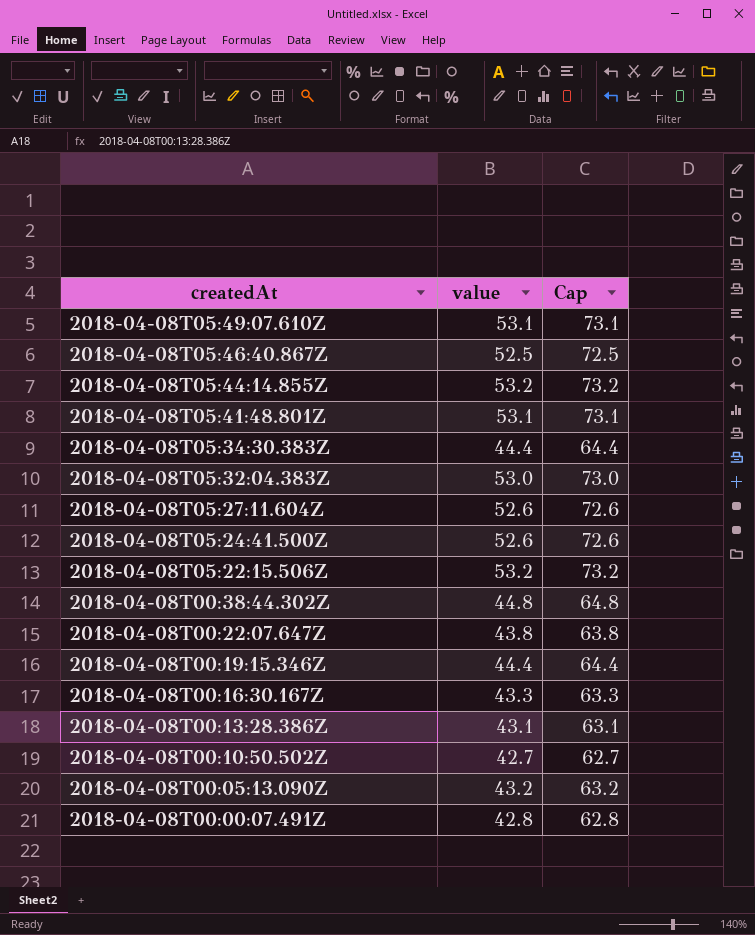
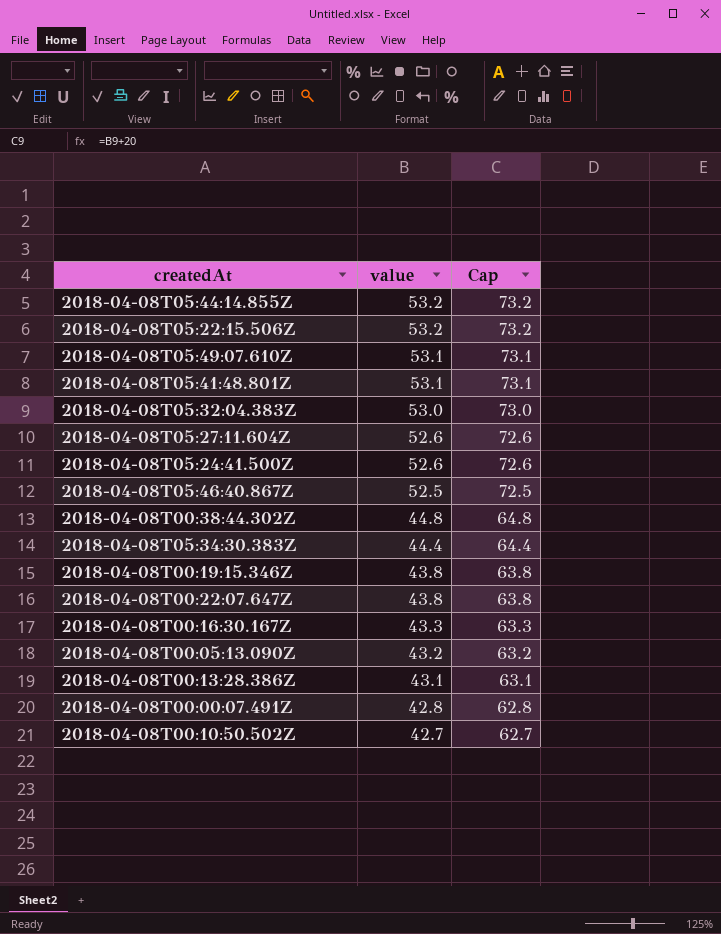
row order: createdAt descending -> value descending
2018-04-08T00:19:15.346Z | value: 44.4 -> 43.8
2018-04-08T00:19:15.346Z | Cap: 64.4 -> 63.8

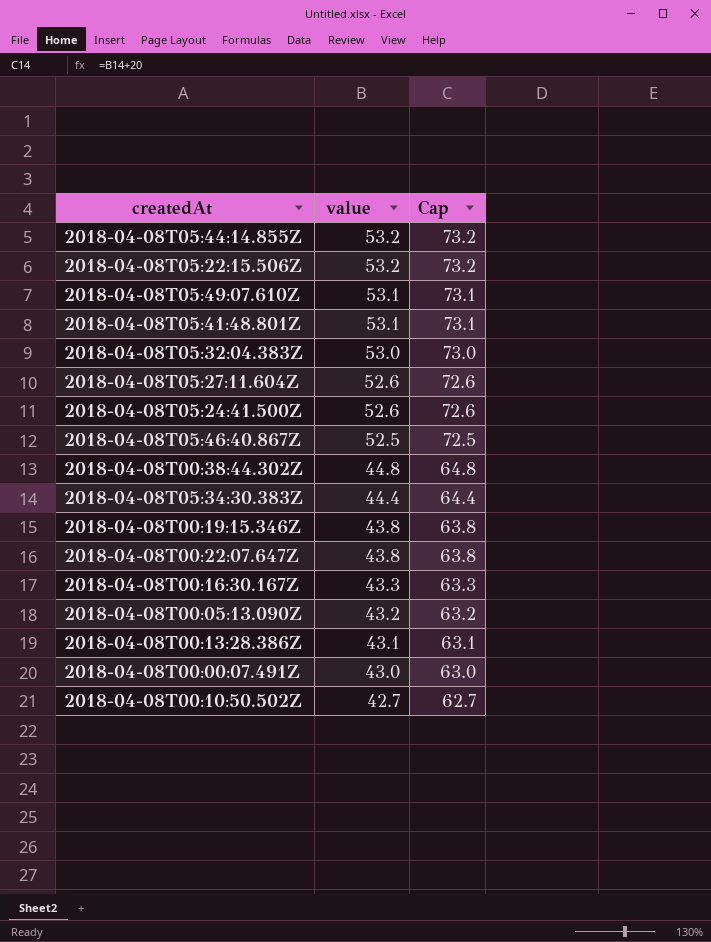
2018-04-08T00:00:07.491Z | value: 42.8 -> 43.0
2018-04-08T00:00:07.491Z | Cap: 62.8 -> 63.0

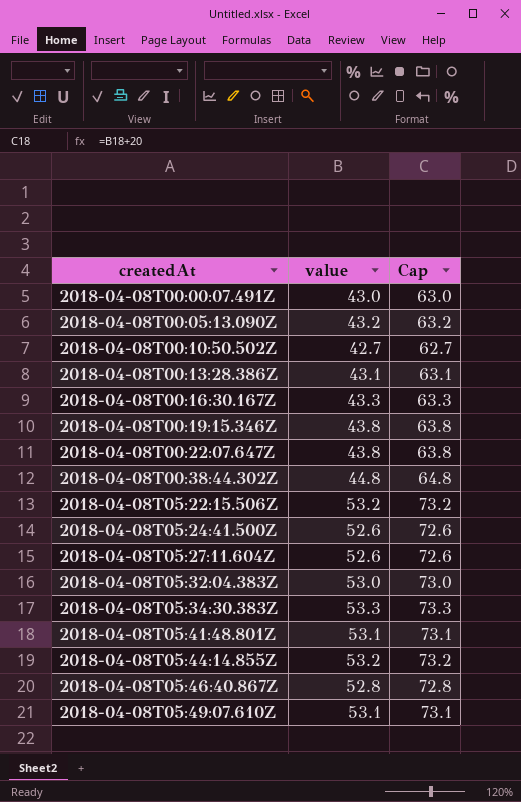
row order: value descending -> createdAt ascending
2018-04-08T05:34:30.383Z | value: 44.4 -> 53.3
2018-04-08T05:34:30.383Z | Cap: 64.4 -> 73.3
2018-04-08T05:46:40.867Z | value: 52.5 -> 52.8
2018-04-08T05:46:40.867Z | Cap: 72.5 -> 72.8

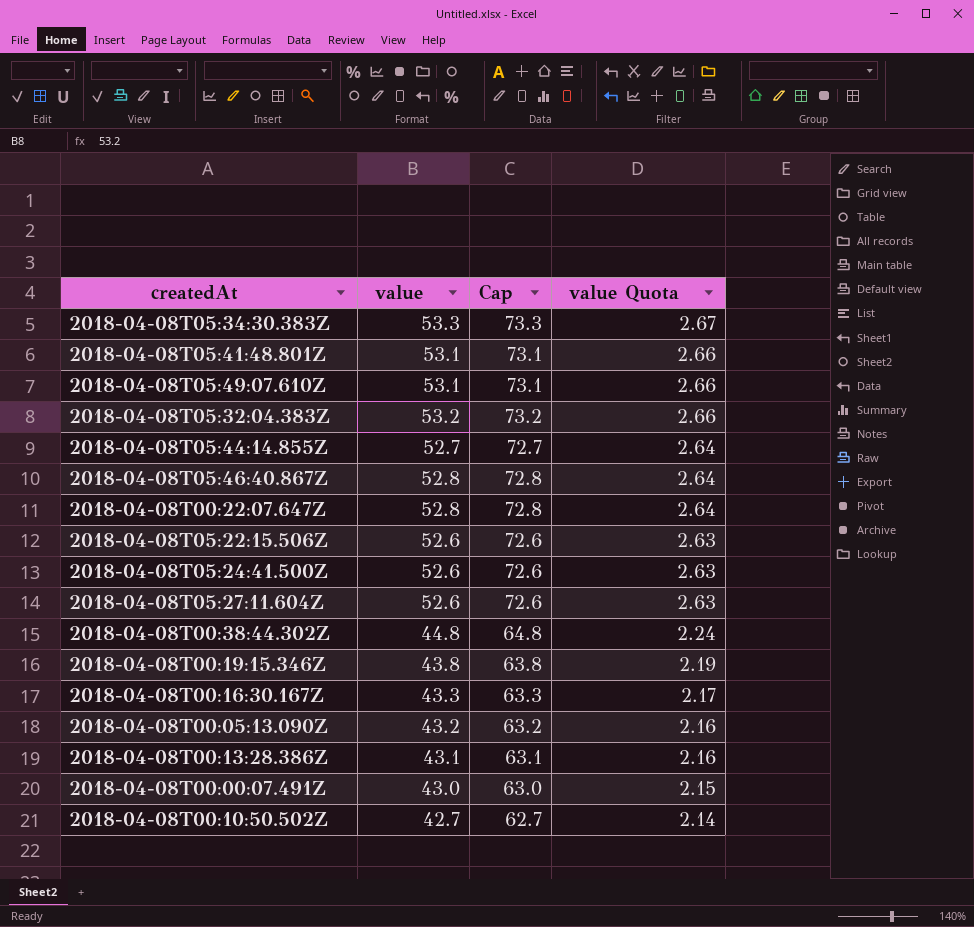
row order: createdAt ascending -> value Quota descending
column value Quota | formula: none -> [value] * 0.05
2018-04-08T05:32:04.383Z | value: 53.0 -> 53.2
2018-04-08T05:32:04.383Z | Cap: 73.0 -> 73.2
2018-04-08T05:44:14.855Z | value: 53.2 -> 52.7
2018-04-08T05:44:14.855Z | Cap: 73.2 -> 72.7
2018-04-08T00:22:07.647Z | value: 43.8 -> 52.8
2018-04-08T00:22:07.647Z | Cap: 63.8 -> 72.8
2018-04-08T05:22:15.506Z | value: 53.2 -> 52.6
2018-04-08T05:22:15.506Z | Cap: 73.2 -> 72.6

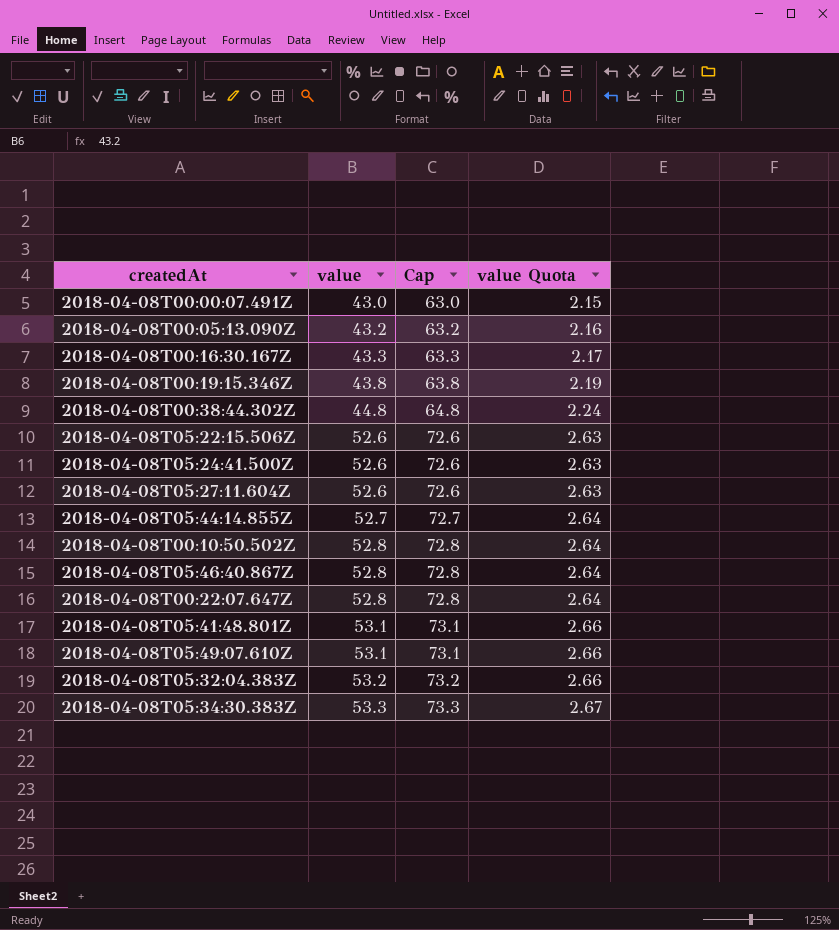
row order: value Quota descending -> value ascending
row 2018-04-08T00:13:28.386Z: 43.1 | 63.1 | 2.16 -> none
2018-04-08T00:10:50.502Z | value: 42.7 -> 52.8
2018-04-08T00:10:50.502Z | Cap: 62.7 -> 72.8
2018-04-08T00:10:50.502Z | value Quota: 2.14 -> 2.64

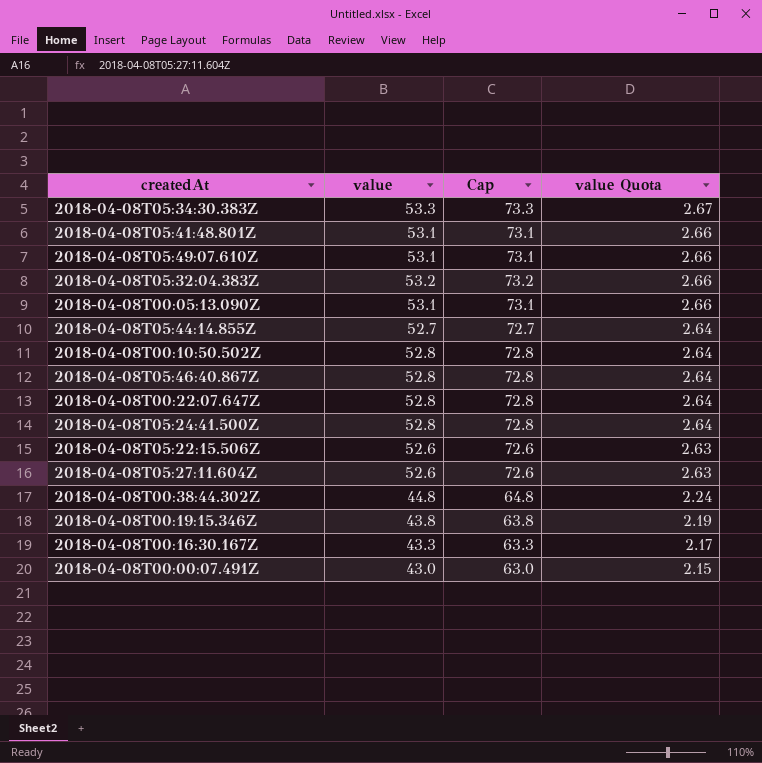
row order: value ascending -> value Quota descending
2018-04-08T00:05:13.090Z | value: 43.2 -> 53.1
2018-04-08T00:05:13.090Z | Cap: 63.2 -> 73.1
2018-04-08T00:05:13.090Z | value Quota: 2.16 -> 2.66
2018-04-08T05:24:41.500Z | value: 52.6 -> 52.8
2018-04-08T05:24:41.500Z | Cap: 72.6 -> 72.8
2018-04-08T05:24:41.500Z | value Quota: 2.63 -> 2.64

